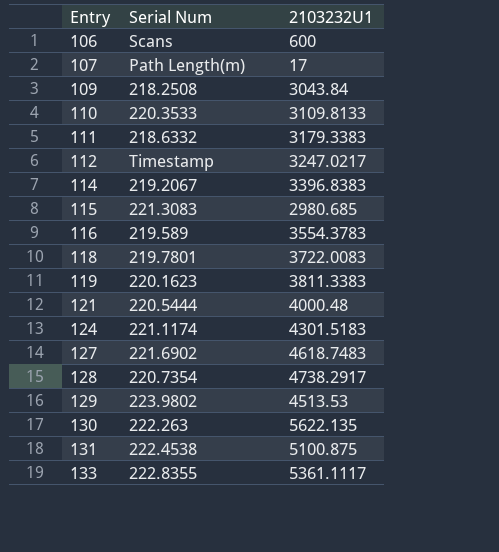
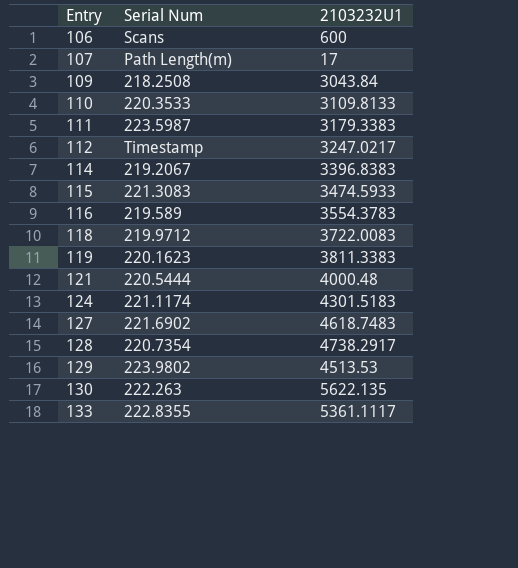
row 131: 222.4538 | 5100.875 -> none
111 | Serial Num: 218.6332 -> 223.5987
115 | 2103232U1: 2980.685 -> 3474.5933
118 | Serial Num: 219.7801 -> 219.9712

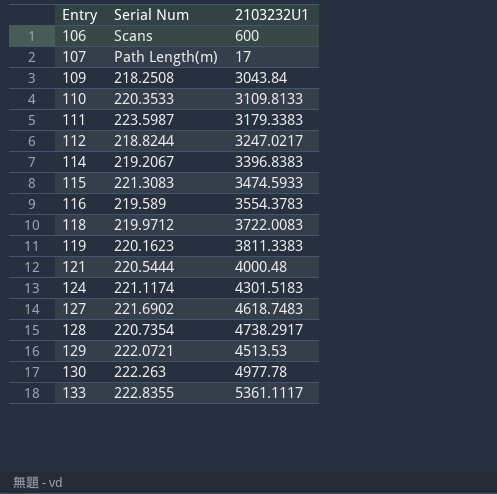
112 | Serial Num: Timestamp -> 218.8244
129 | Serial Num: 223.9802 -> 222.0721
130 | 2103232U1: 5622.135 -> 4977.78

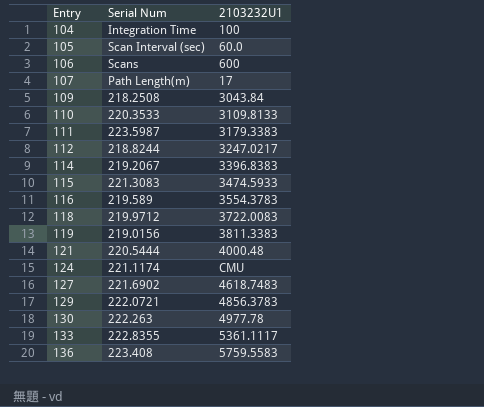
row 128: 220.7354 | 4738.2917 -> none
row 104: none -> Integration Time | 100
row 105: none -> Scan Interval (sec) | 60.0
119 | Serial Num: 220.1623 -> 219.0156
124 | 2103232U1: 4301.5183 -> CMU
129 | 2103232U1: 4513.53 -> 4856.3783
row 136: none -> 223.408 | 5759.5583

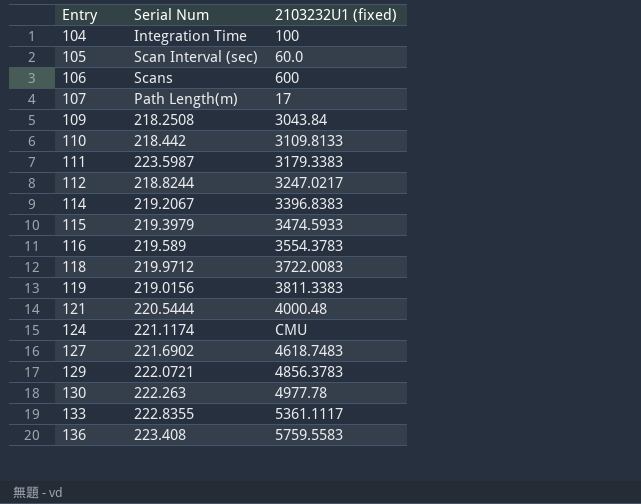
column name: 2103232U1 -> 2103232U1 (fixed)
110 | Serial Num: 220.3533 -> 218.442
115 | Serial Num: 221.3083 -> 219.3979

